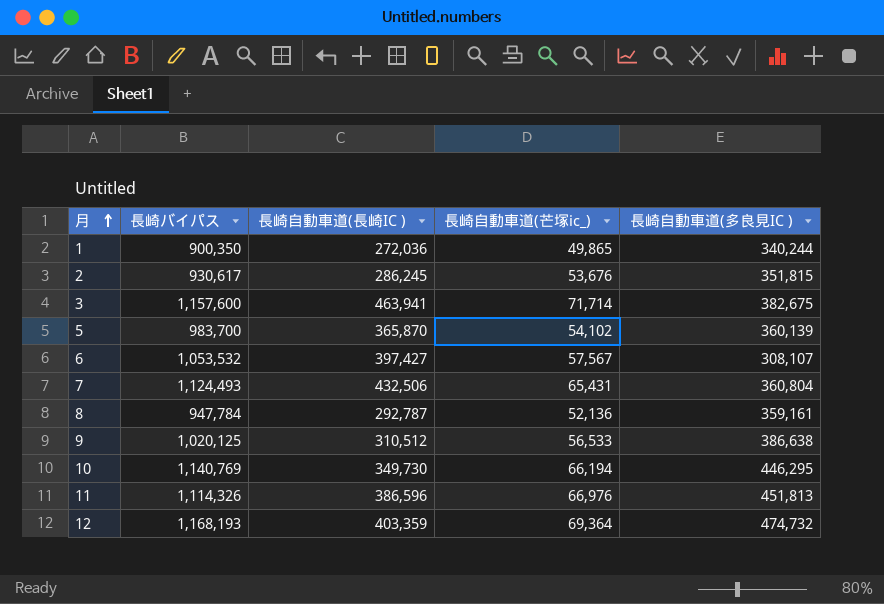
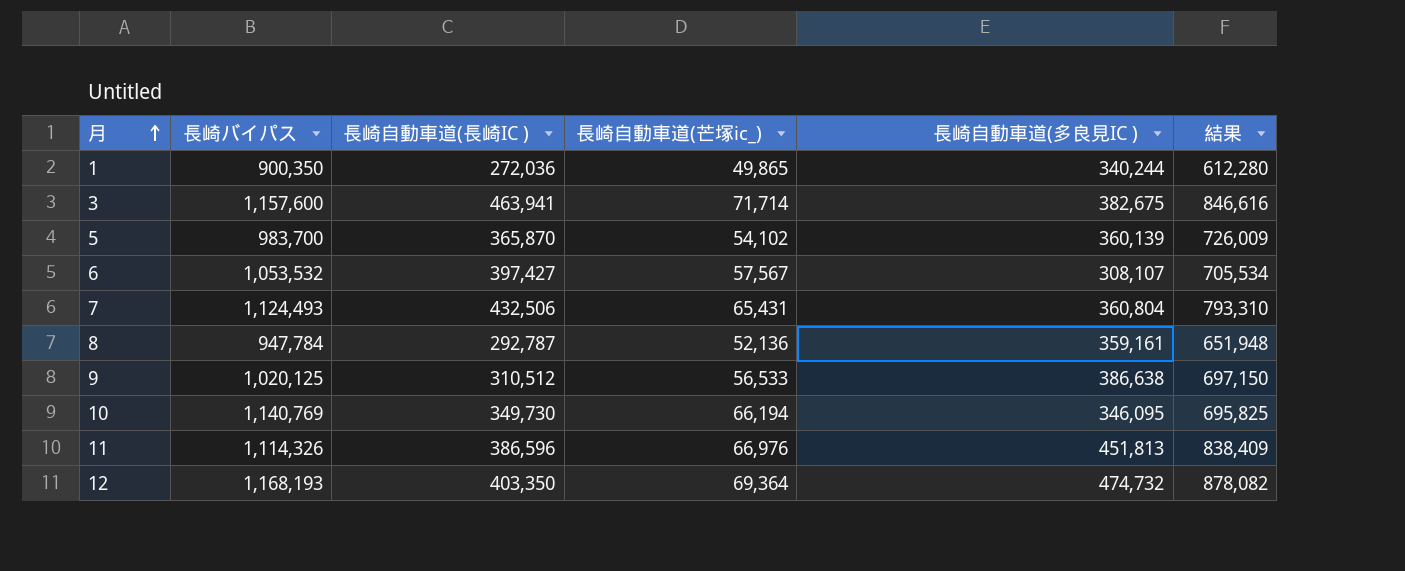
column 結果 | formula: none -> [長崎自動車道(長崎IC )] + [長崎自動車道(多良見IC )]
row 2: 930,617 | 286,245 | 53,676 | 351,815 -> none
10 | 長崎自動車道(多良見IC ): 446,295 -> 346,095
12 | 長崎自動車道(長崎IC ): 403,359 -> 403,350

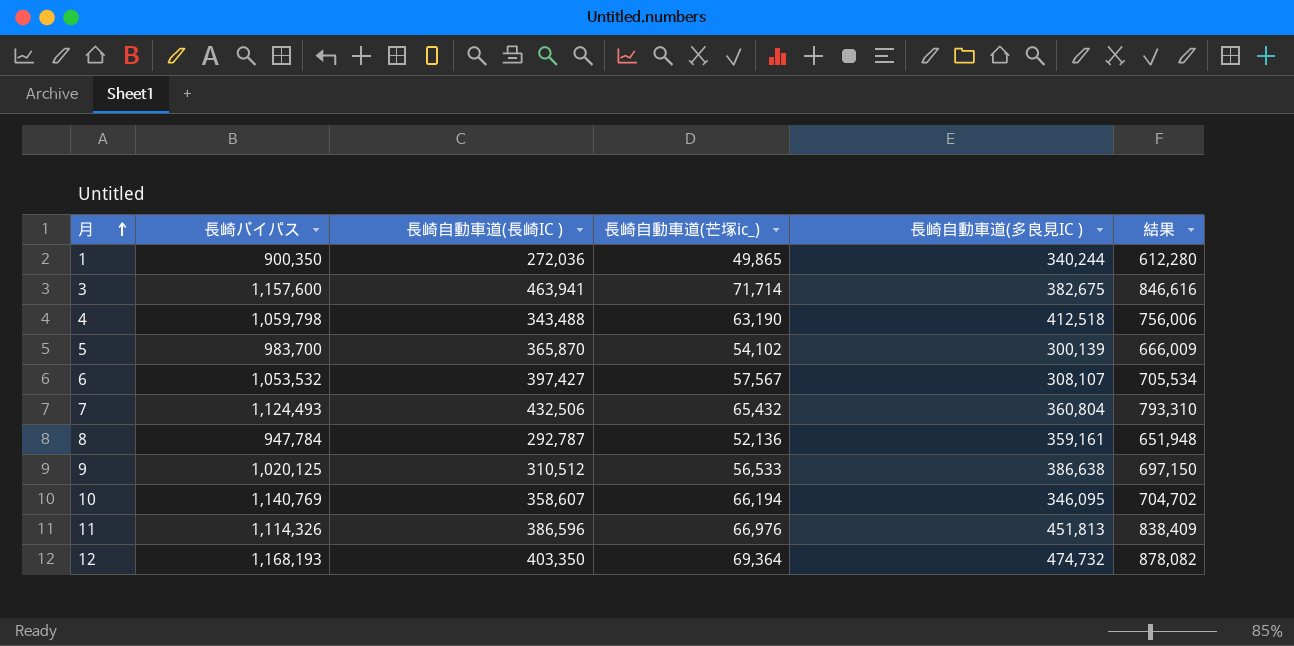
row 4: none -> 1,059,798 | 343,488 | 63,190 | 412,518 | 756,006
5 | 長崎自動車道(多良見IC ): 360,139 -> 300,139
5 | 結果: 726,009 -> 666,009
7 | 長崎自動車道(芒塚ic_): 65,431 -> 65,432
10 | 長崎自動車道(長崎IC ): 349,730 -> 358,607
10 | 結果: 695,825 -> 704,702

